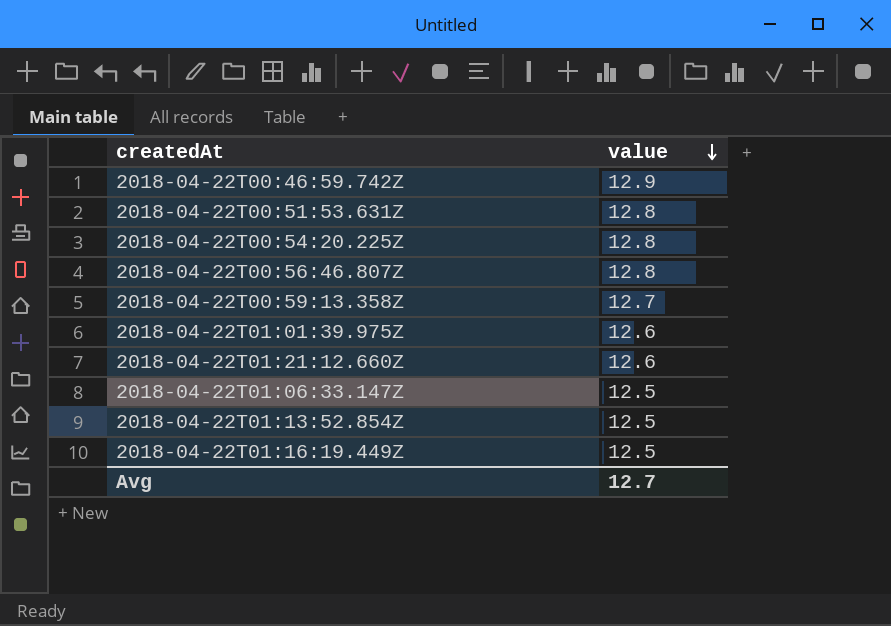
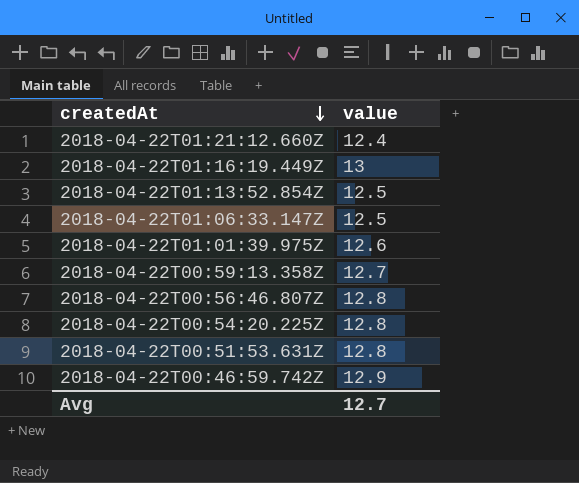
row order: value descending -> createdAt descending
2018-04-22T01:21:12.660Z | value: 12.6 -> 12.4
2018-04-22T01:16:19.449Z | value: 12.5 -> 13

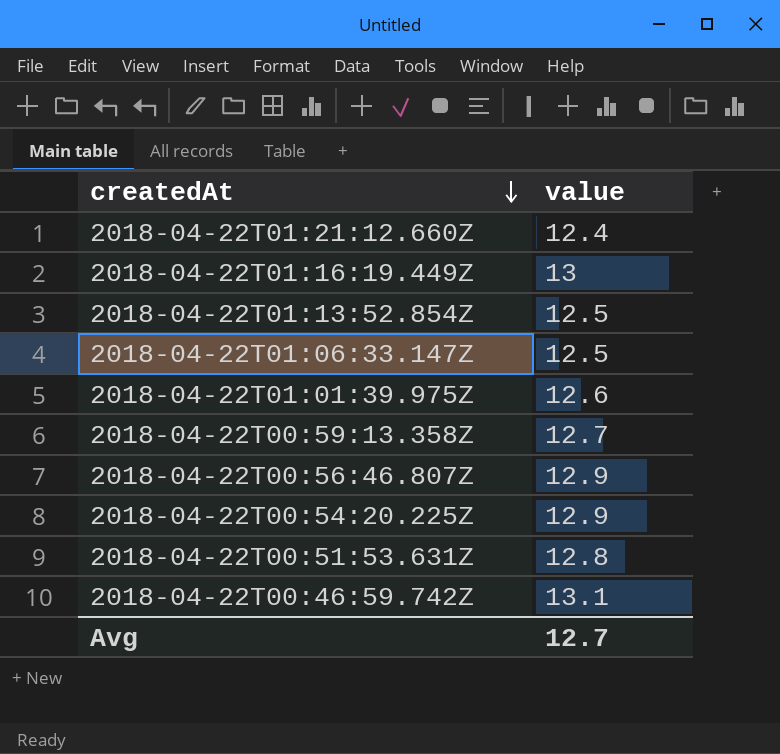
2018-04-22T00:56:46.807Z | value: 12.8 -> 12.9
2018-04-22T00:54:20.225Z | value: 12.8 -> 12.9
2018-04-22T00:46:59.742Z | value: 12.9 -> 13.1

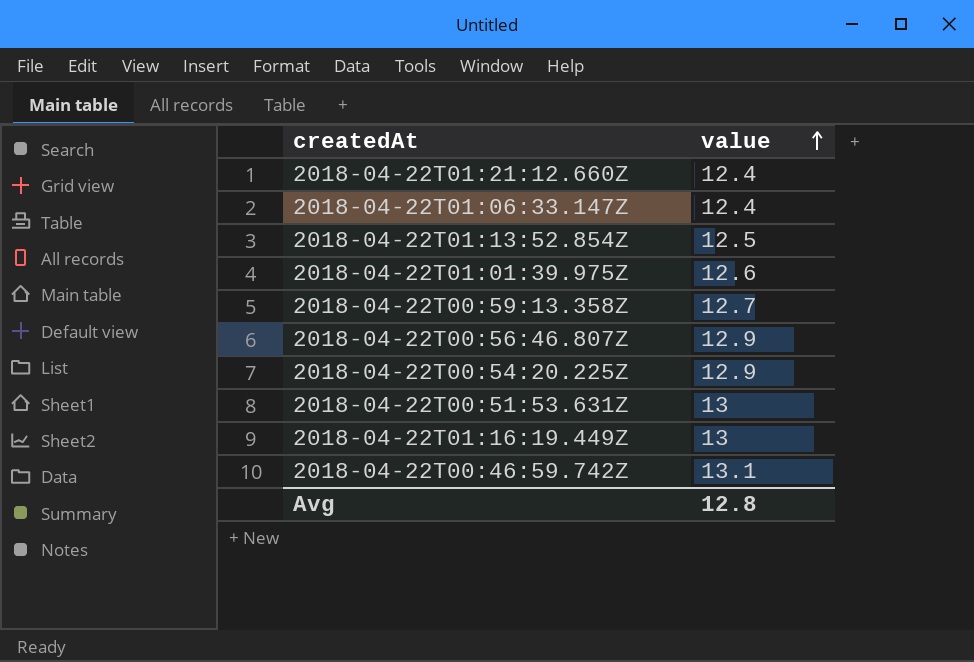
row order: createdAt descending -> value ascending
2018-04-22T01:06:33.147Z | value: 12.5 -> 12.4
2018-04-22T00:51:53.631Z | value: 12.8 -> 13
Avg | value: 12.7 -> 12.8

